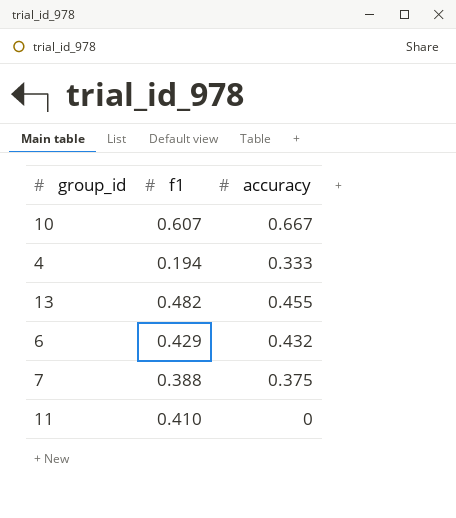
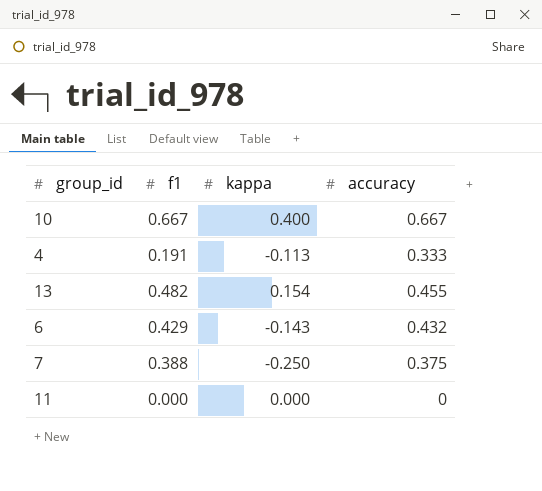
column kappa | position: none -> 3
10 | f1: 0.607 -> 0.667
4 | f1: 0.194 -> 0.191
11 | f1: 0.410 -> 0.000

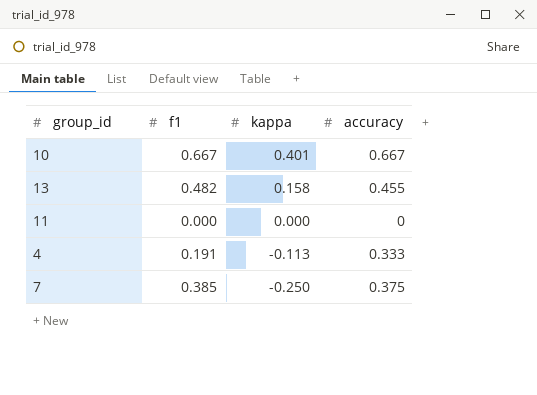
row order: none -> kappa descending
row 6: 0.429 | -0.143 | 0.432 -> none
10 | kappa: 0.400 -> 0.401
13 | kappa: 0.154 -> 0.158
7 | f1: 0.388 -> 0.385

